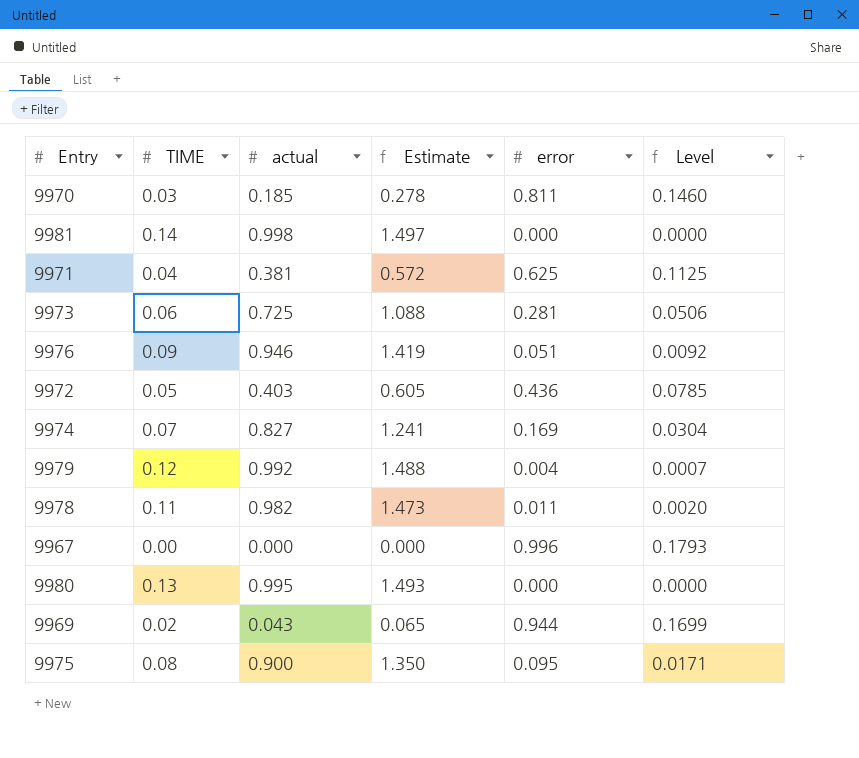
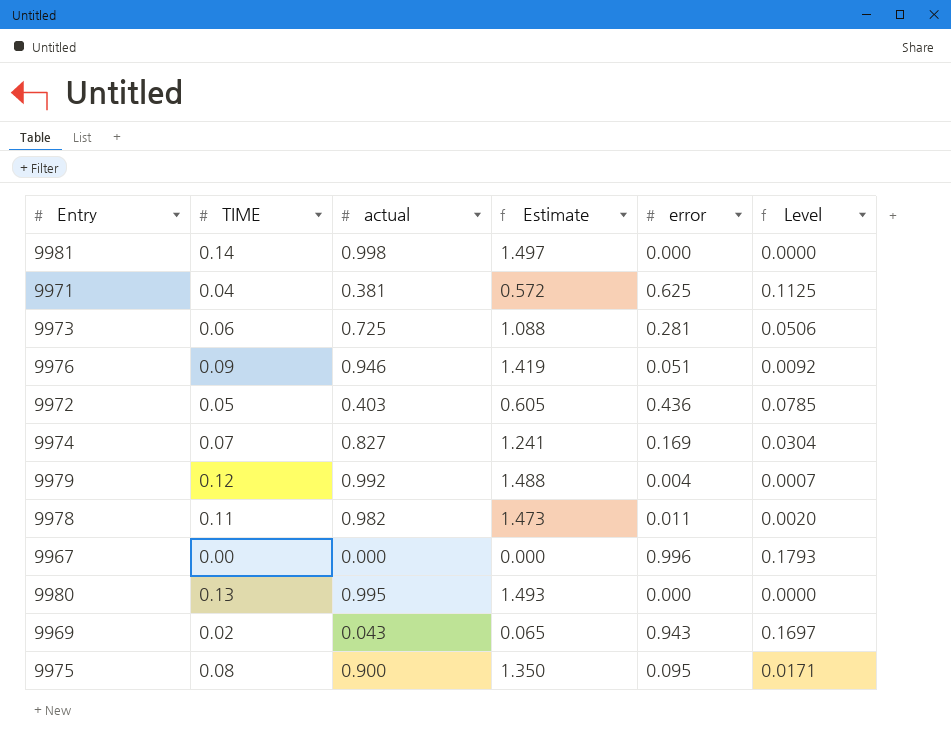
row 9970: 0.03 | 0.185 | 0.278 | 0.811 | 0.1460 -> none
9969 | error: 0.944 -> 0.943
9969 | Level: 0.1699 -> 0.1697

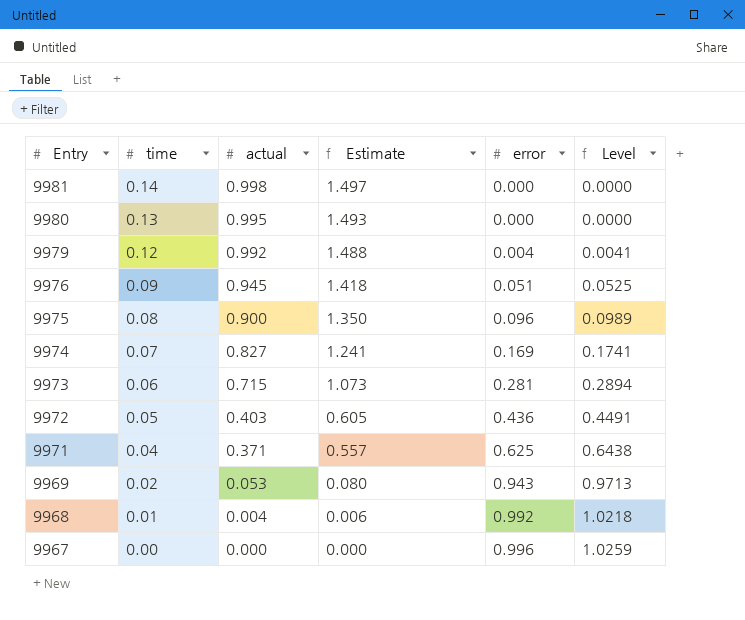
row order: none -> Entry descending
column name: TIME -> time
column Level | formula: [error] * 0.18 -> [error] * 1.03
row 9978: 0.11 | 0.982 | 1.473 | 0.011 | 0.0020 -> none
9976 | actual: 0.946 -> 0.945
9976 | Estimate: 1.419 -> 1.418
9975 | error: 0.095 -> 0.096
9973 | actual: 0.725 -> 0.715
9973 | Estimate: 1.088 -> 1.073
9971 | actual: 0.381 -> 0.371
9971 | Estimate: 0.572 -> 0.557
9969 | actual: 0.043 -> 0.053
9969 | Estimate: 0.065 -> 0.080
row 9968: none -> 0.01 | 0.004 | 0.006 | 0.992 | 1.0218

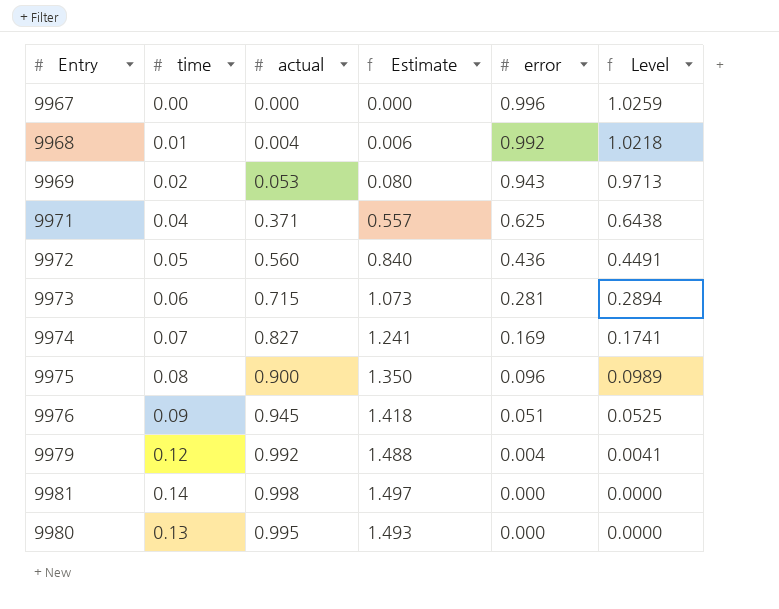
row order: Entry descending -> error descending
9972 | actual: 0.403 -> 0.560
9972 | Estimate: 0.605 -> 0.840

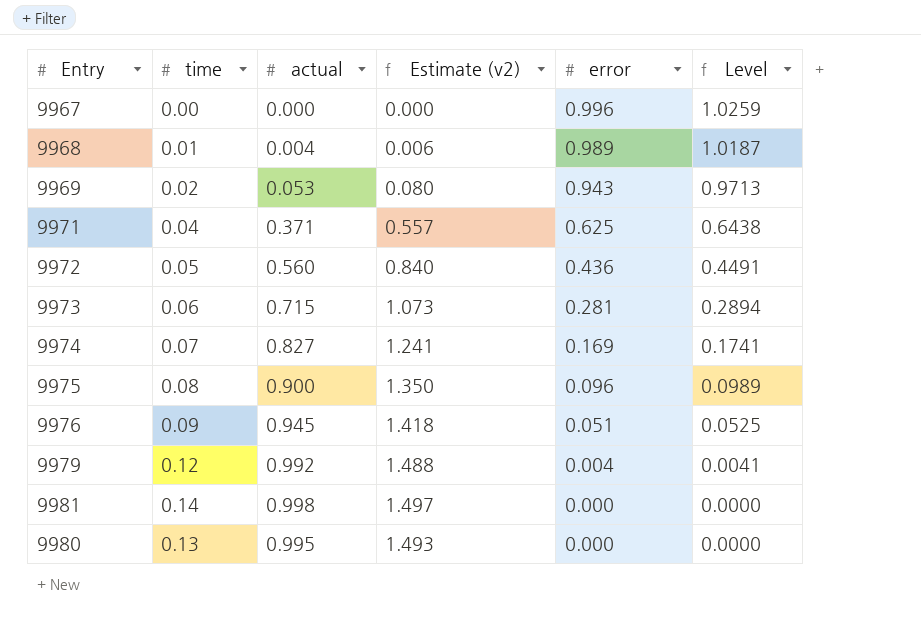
column name: Estimate -> Estimate (v2)
9968 | error: 0.992 -> 0.989
9968 | Level: 1.0218 -> 1.0187

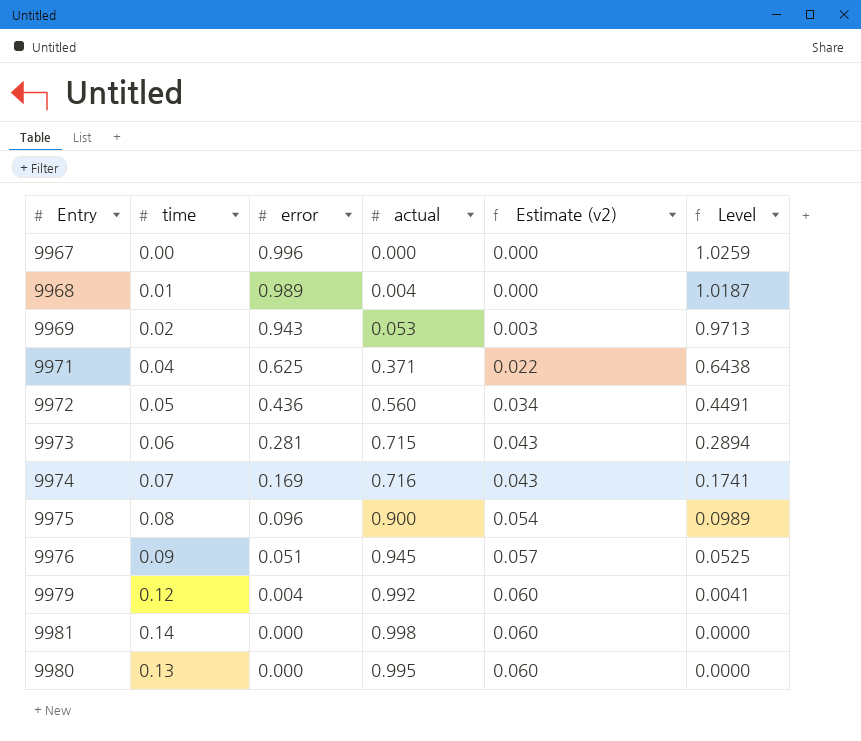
column error | position: 5 -> 3
column Estimate (v2) | formula: [actual] * 1.5 -> [actual] * 0.06
9974 | actual: 0.827 -> 0.716

